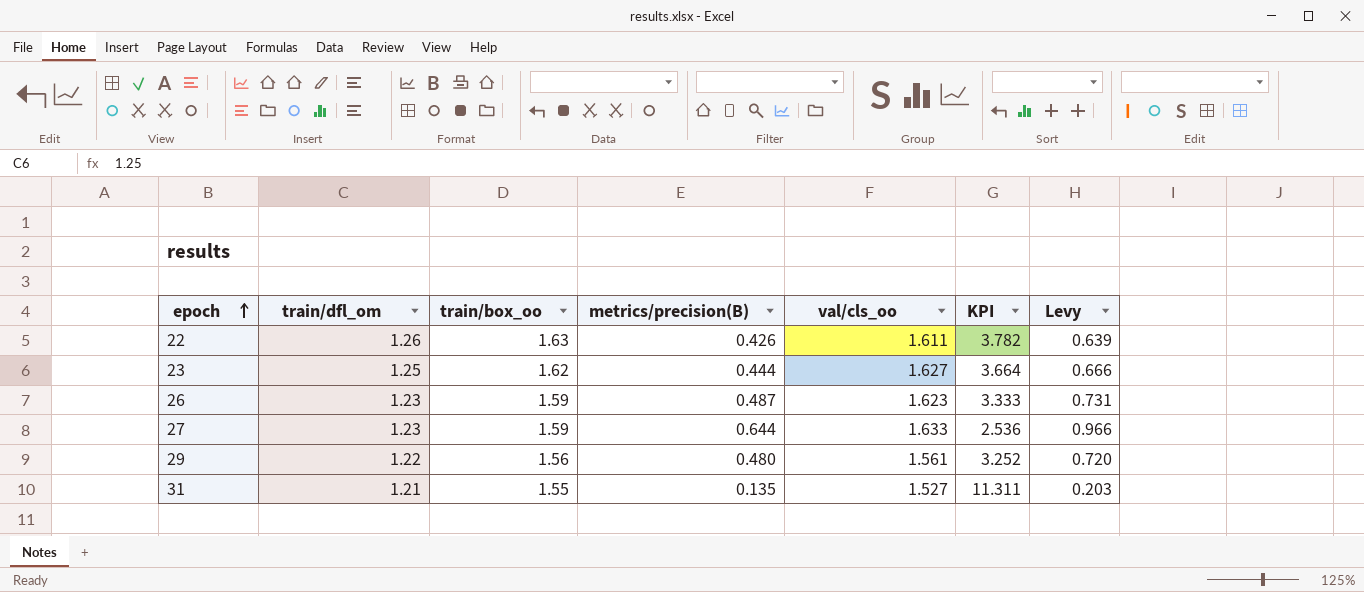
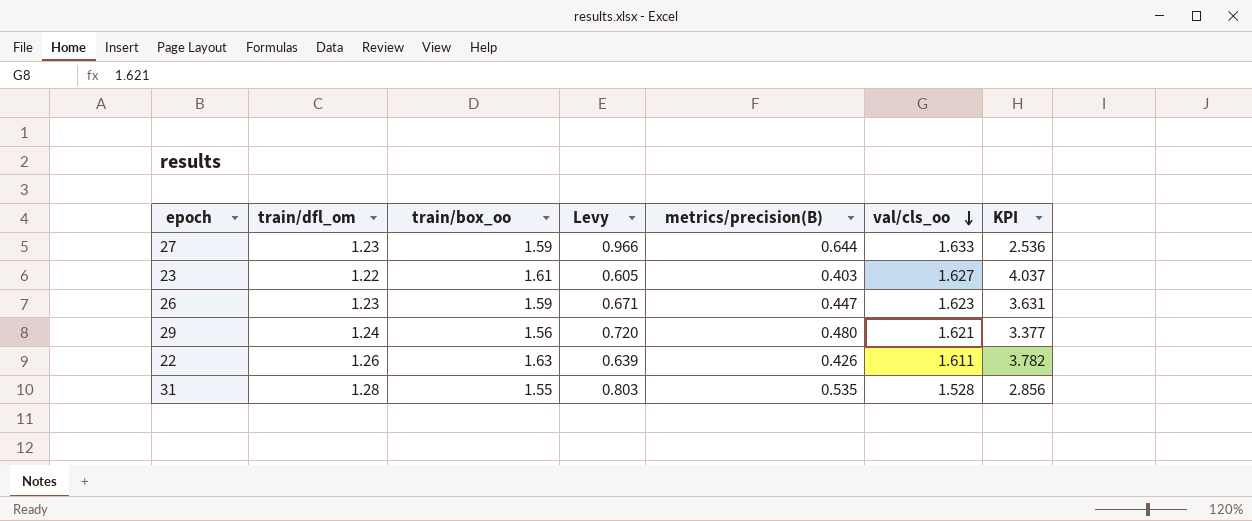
row order: epoch ascending -> val/cls_oo descending
column Levy | position: 7 -> 4
23 | train/dfl_om: 1.25 -> 1.22
23 | train/box_oo: 1.62 -> 1.61
23 | Levy: 0.666 -> 0.605
23 | metrics/precision(B): 0.444 -> 0.403
23 | KPI: 3.664 -> 4.037
26 | Levy: 0.731 -> 0.671
26 | metrics/precision(B): 0.487 -> 0.447
26 | KPI: 3.333 -> 3.631
29 | train/dfl_om: 1.22 -> 1.24
29 | val/cls_oo: 1.561 -> 1.621
29 | KPI: 3.252 -> 3.377
31 | train/dfl_om: 1.21 -> 1.28
31 | Levy: 0.203 -> 0.803
31 | metrics/precision(B): 0.135 -> 0.535
31 | val/cls_oo: 1.527 -> 1.528
31 | KPI: 11.311 -> 2.856

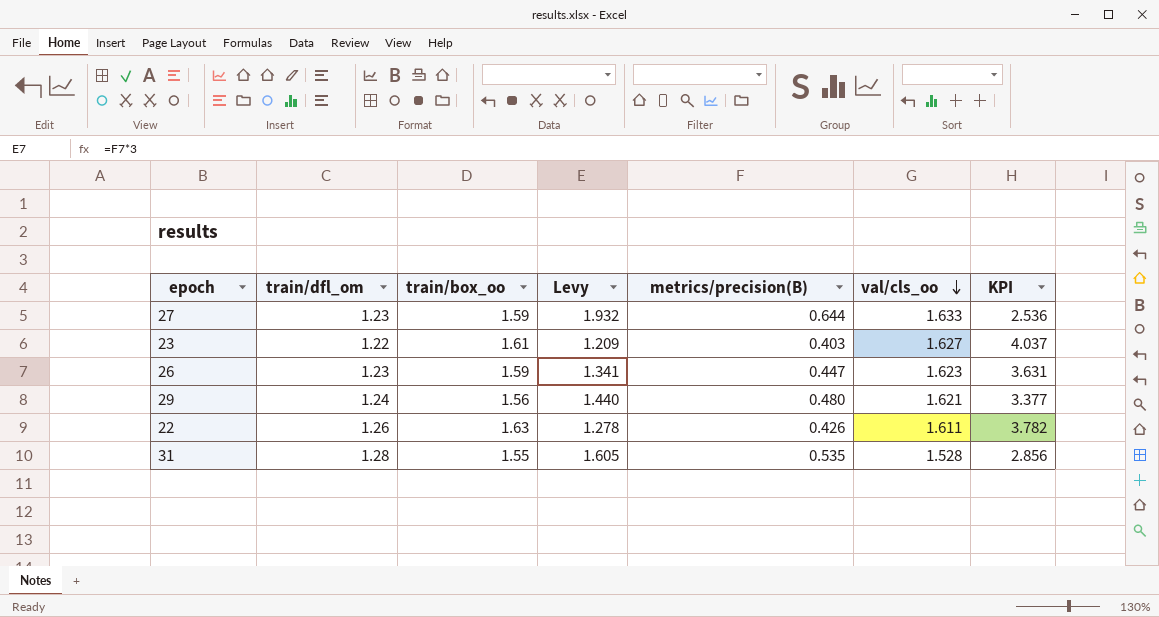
column Levy | formula: [metrics/precision(B)] * 1.5 -> [metrics/precision(B)] * 3

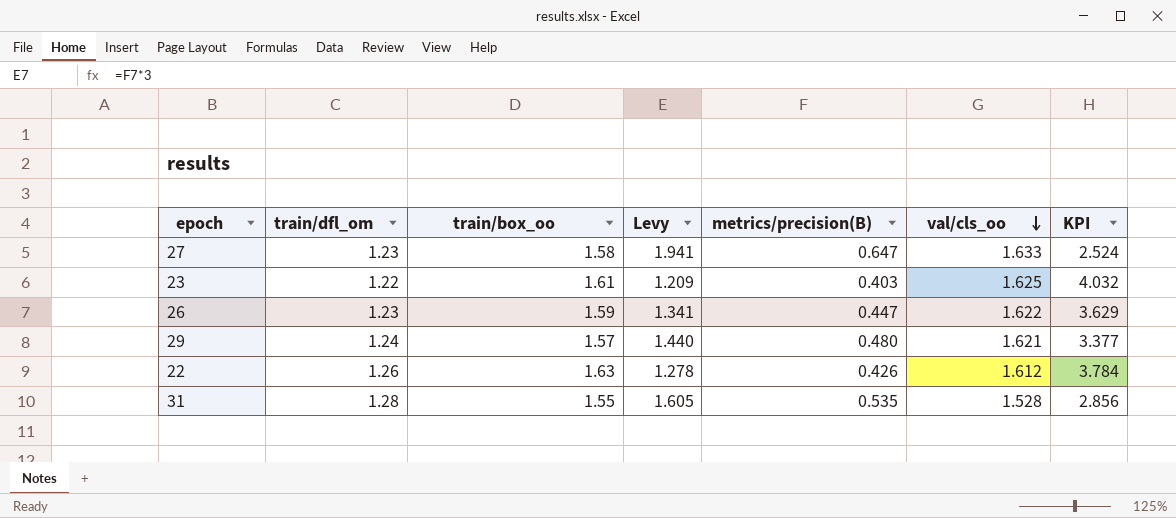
27 | train/box_oo: 1.59 -> 1.58
27 | Levy: 1.932 -> 1.941
27 | metrics/precision(B): 0.644 -> 0.647
27 | KPI: 2.536 -> 2.524
23 | val/cls_oo: 1.627 -> 1.625
23 | KPI: 4.037 -> 4.032
26 | val/cls_oo: 1.623 -> 1.622
26 | KPI: 3.631 -> 3.629
29 | train/box_oo: 1.56 -> 1.57
22 | val/cls_oo: 1.611 -> 1.612
22 | KPI: 3.782 -> 3.784

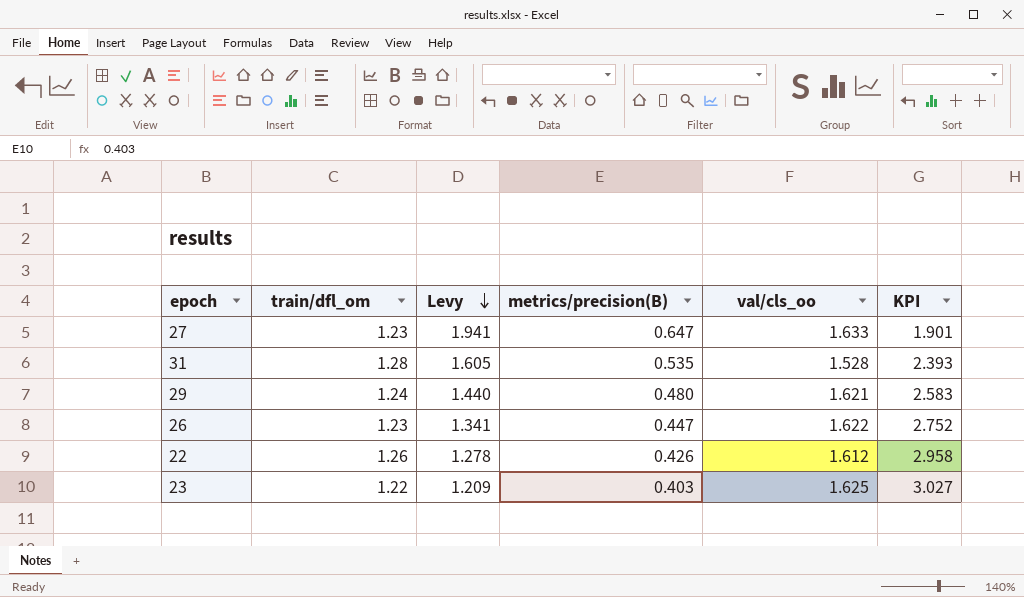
row order: val/cls_oo descending -> Levy descending
column train/box_oo | position: 3 -> none
column KPI | formula: [val/cls_oo] / [metrics/precision(B)] -> [train/dfl_om] / [metrics/precision(B)]

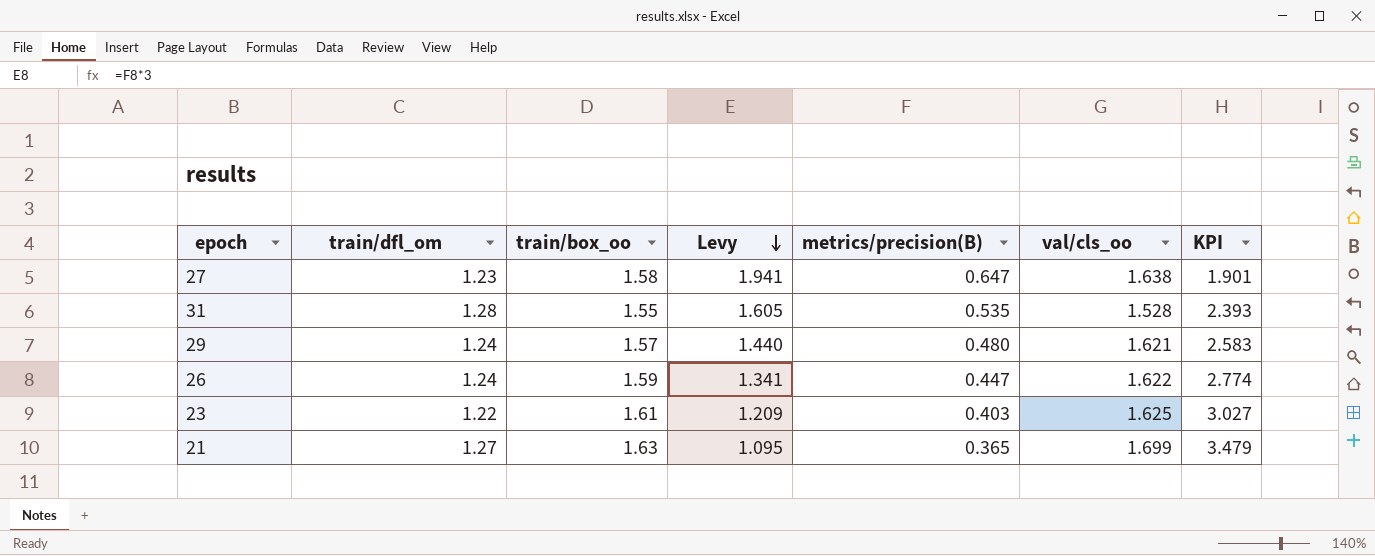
column train/box_oo | position: none -> 3
row 22: 1.26 | 1.278 | 0.426 | 1.612 | 2.958 -> none
27 | val/cls_oo: 1.633 -> 1.638
26 | train/dfl_om: 1.23 -> 1.24
26 | KPI: 2.752 -> 2.774
row 21: none -> 1.27 | 1.63 | 1.095 | 0.365 | 1.699 | 3.479

